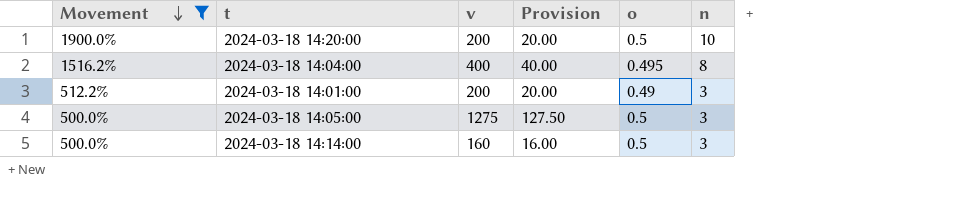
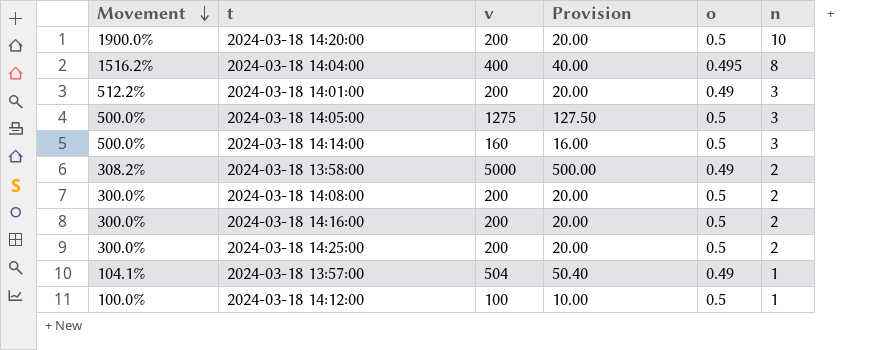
filter: Movement >= 500.0% -> none

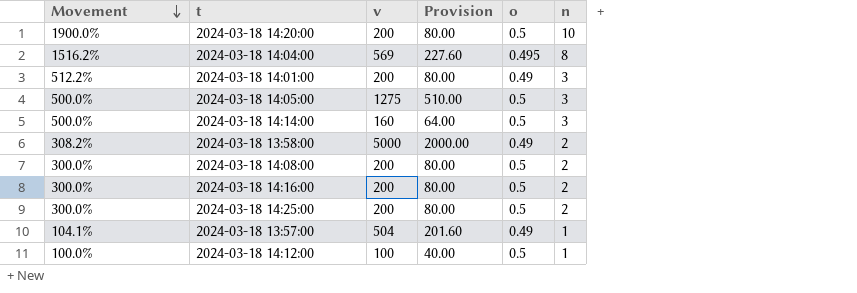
column Provision | formula: [v] * 0.1 -> [v] * 0.4
2024-03-18 14:04:00 | v: 400 -> 569

